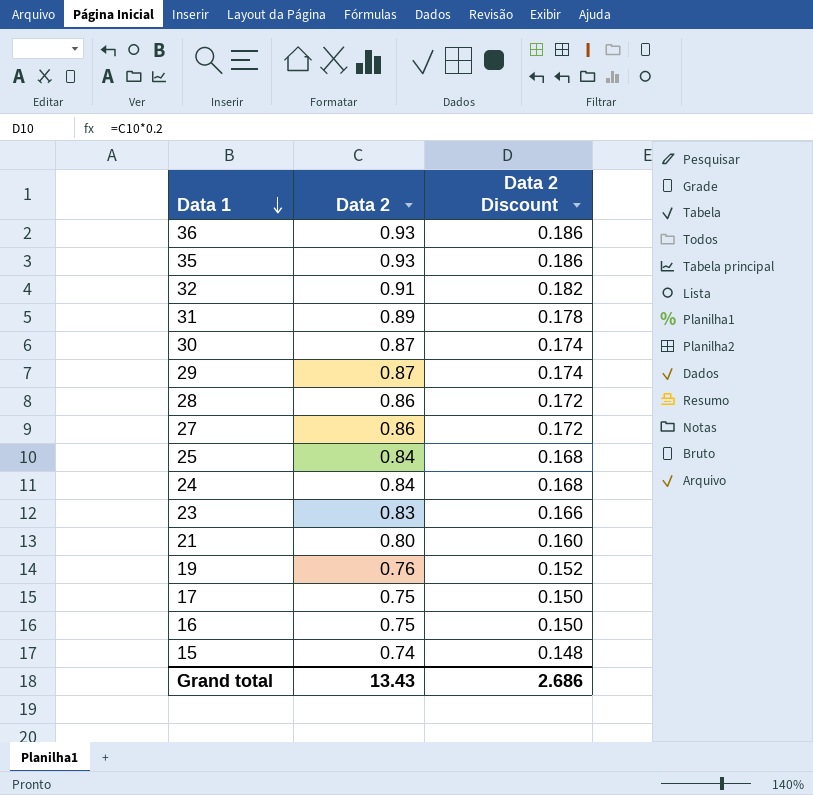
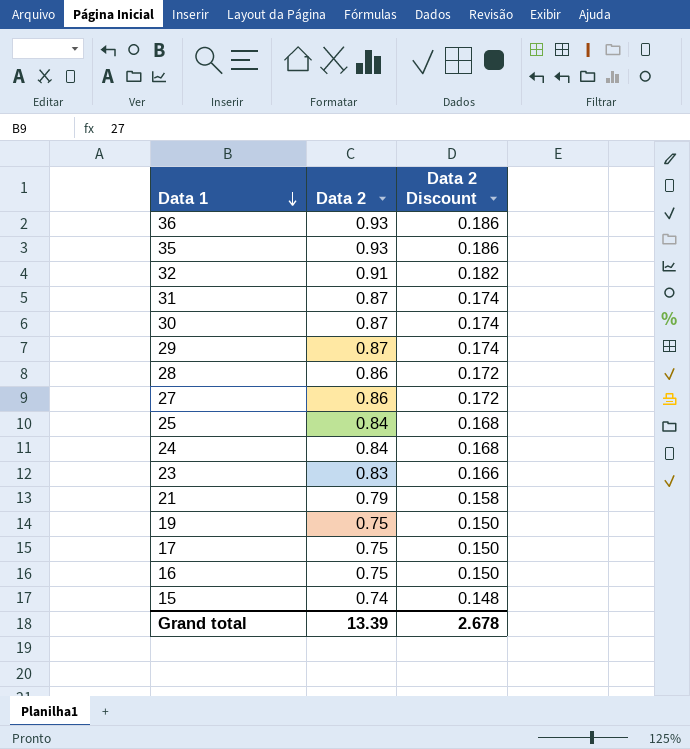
31 | Data 2: 0.89 -> 0.87
31 | Data 2 Discount: 0.178 -> 0.174
21 | Data 2: 0.80 -> 0.79
21 | Data 2 Discount: 0.160 -> 0.158
19 | Data 2: 0.76 -> 0.75
19 | Data 2 Discount: 0.152 -> 0.150
Grand total | Data 2: 13.43 -> 13.39
Grand total | Data 2 Discount: 2.686 -> 2.678

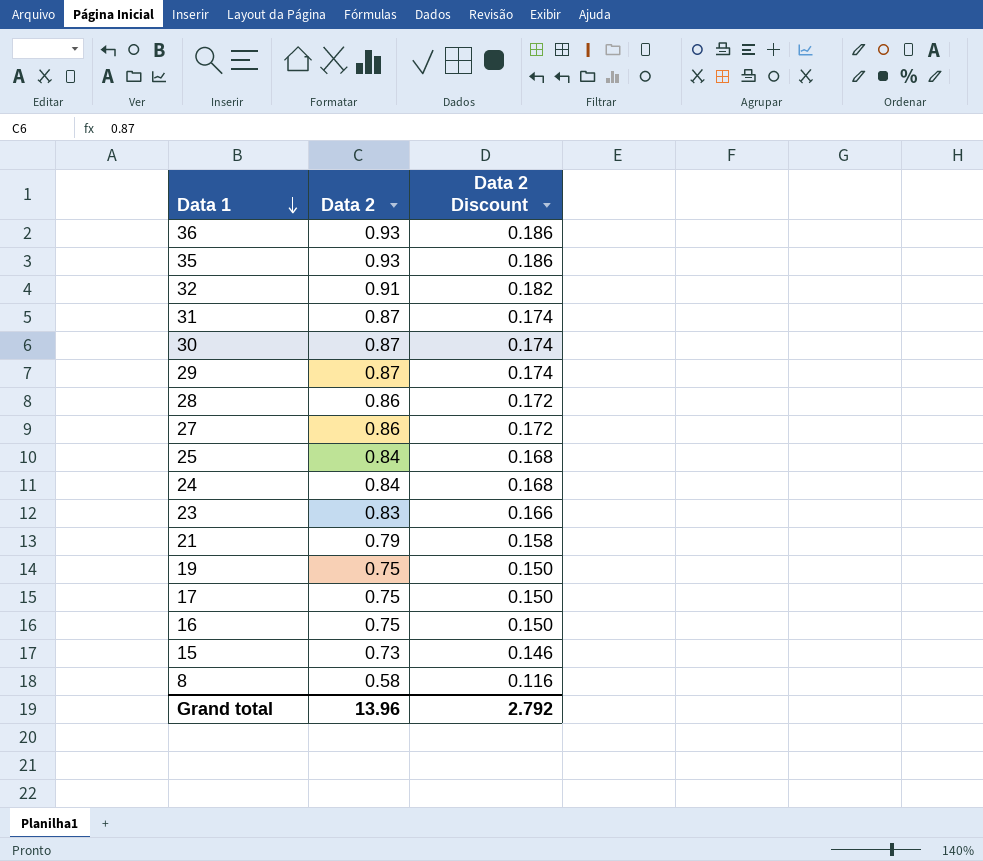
15 | Data 2: 0.74 -> 0.73
15 | Data 2 Discount: 0.148 -> 0.146
row 8: none -> 0.58 | 0.116
Grand total | Data 2: 13.39 -> 13.96
Grand total | Data 2 Discount: 2.678 -> 2.792

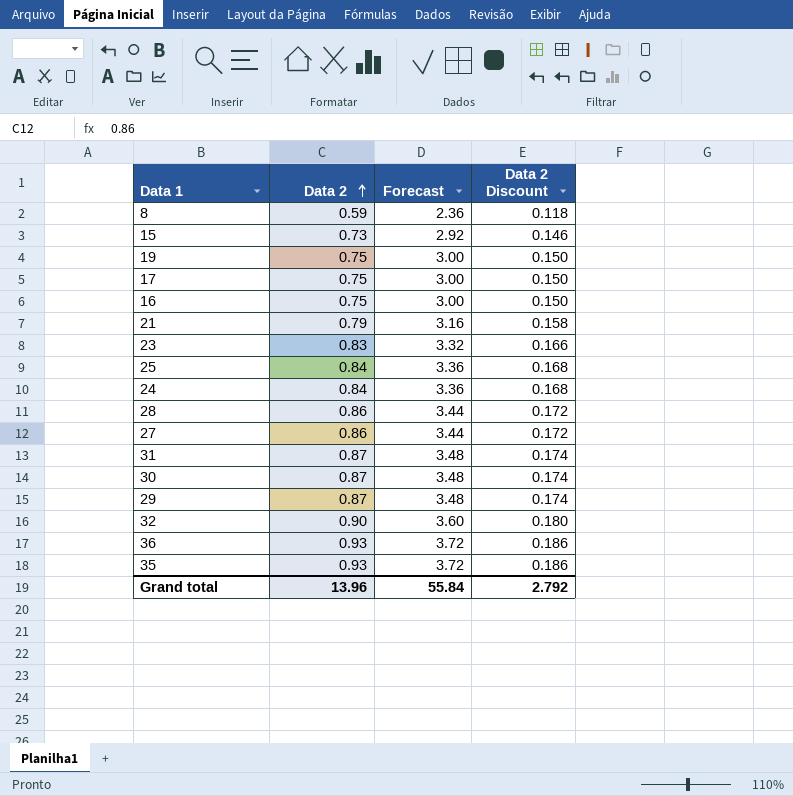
row order: Data 1 descending -> Data 2 ascending
column Forecast | formula: none -> [Data 2] * 4
8 | Data 2: 0.58 -> 0.59
8 | Data 2 Discount: 0.116 -> 0.118
32 | Data 2: 0.91 -> 0.90
32 | Data 2 Discount: 0.182 -> 0.180

